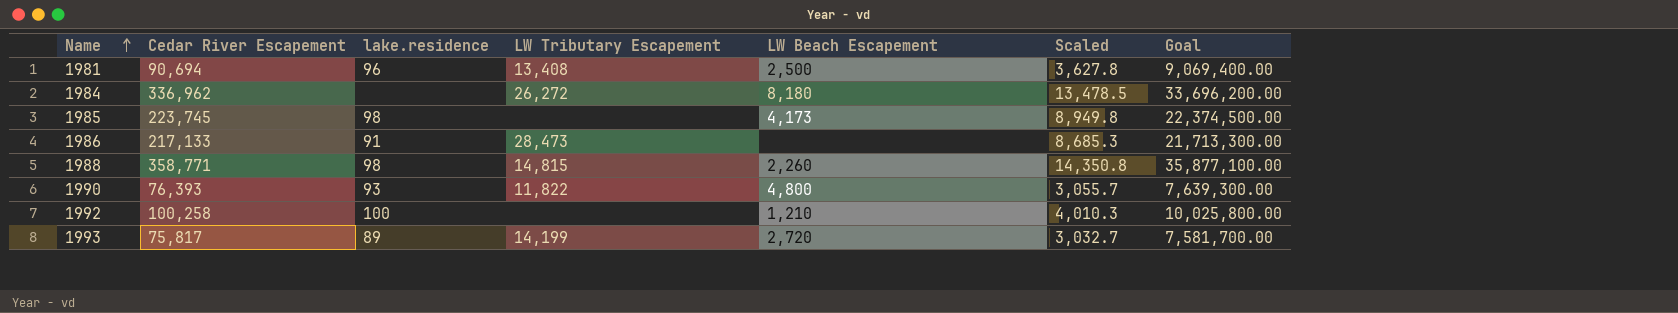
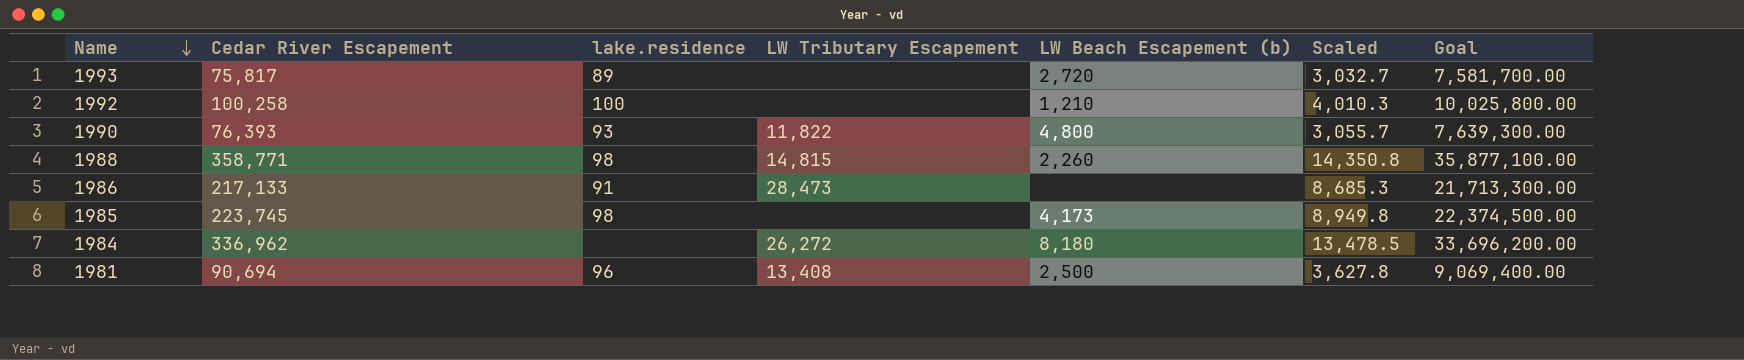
row order: Name ascending -> Name descending
column name: LW Beach Escapement -> LW Beach Escapement (b)
1993 | LW Tributary Escapement: 14,199 -> none

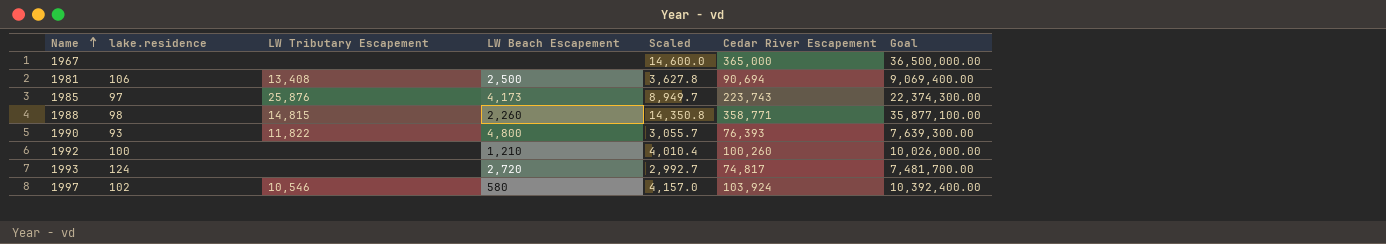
row order: Name descending -> Name ascending
column name: LW Beach Escapement (b) -> LW Beach Escapement
column Cedar River Escapement | position: 2 -> 6
row 1986: 217,133 | 91 | 28,473 | none | 8,685.3 | 21,713,300.00 -> none
row 1984: 336,962 | none | 26,272 | 8,180 | 13,478.5 | 33,696,200.00 -> none
row 1967: none -> none | none | none | 14,600.0 | 365,000 | 36,500,000.00
1981 | lake.residence: 96 -> 106
1985 | lake.residence: 98 -> 97
1985 | LW Tributary Escapement: none -> 25,876
1985 | Scaled: 8,949.8 -> 8,949.7
1985 | Cedar River Escapement: 223,745 -> 223,743
1985 | Goal: 22,374,500.00 -> 22,374,300.00
1992 | Scaled: 4,010.3 -> 4,010.4
1992 | Cedar River Escapement: 100,258 -> 100,260
1992 | Goal: 10,025,800.00 -> 10,026,000.00
1993 | lake.residence: 89 -> 124
1993 | Scaled: 3,032.7 -> 2,992.7
1993 | Cedar River Escapement: 75,817 -> 74,817
1993 | Goal: 7,581,700.00 -> 7,481,700.00
row 1997: none -> 102 | 10,546 | 580 | 4,157.0 | 103,924 | 10,392,400.00

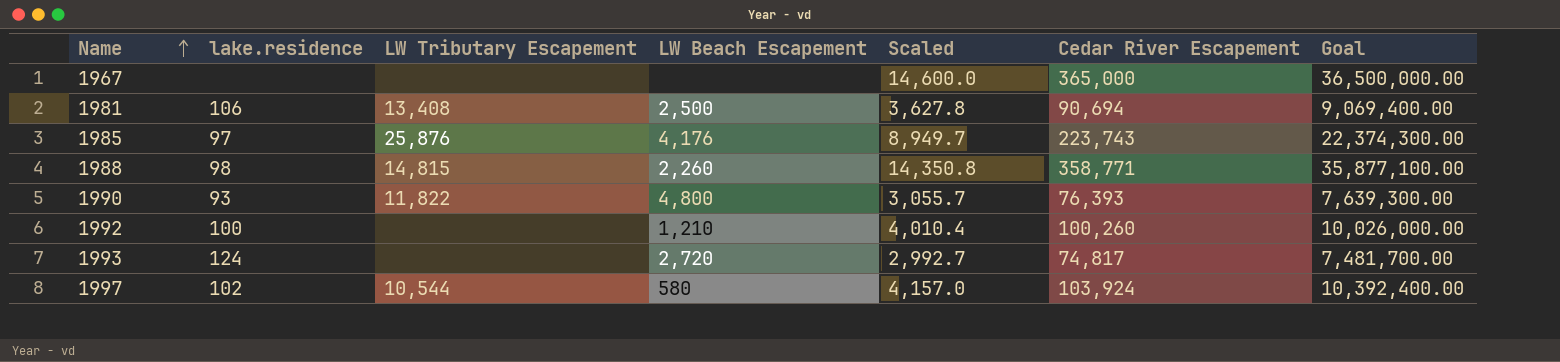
1985 | LW Beach Escapement: 4,173 -> 4,176
1997 | LW Tributary Escapement: 10,546 -> 10,544

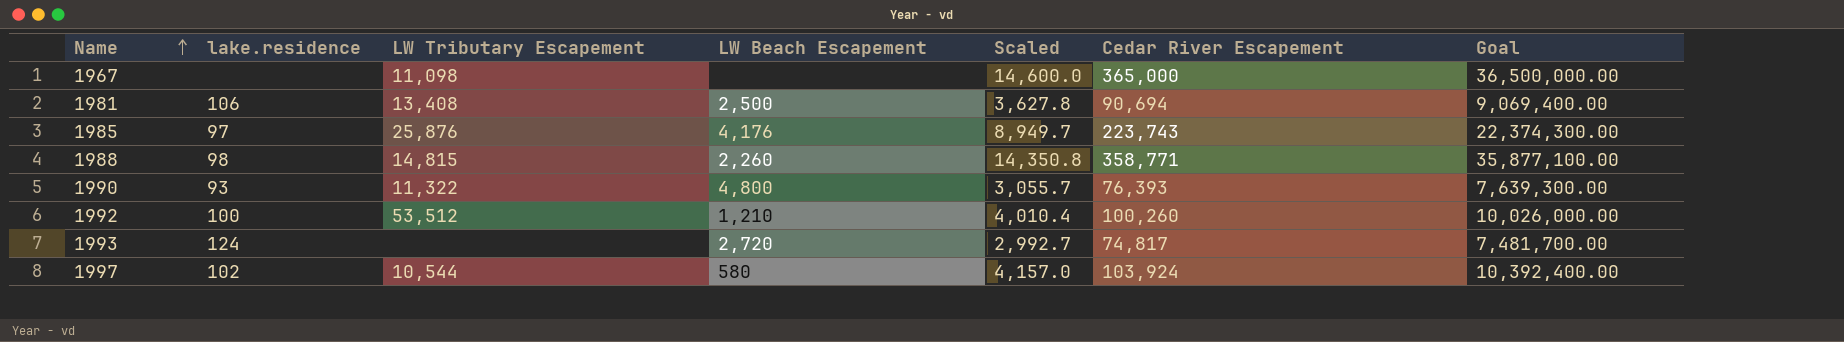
1967 | LW Tributary Escapement: none -> 11,098
1990 | LW Tributary Escapement: 11,822 -> 11,322
1992 | LW Tributary Escapement: none -> 53,512

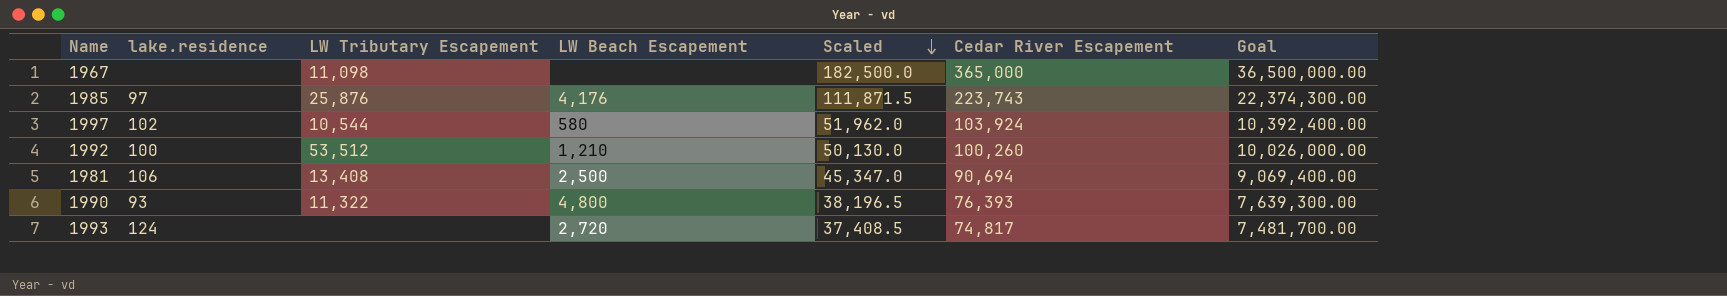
row order: Name ascending -> Scaled descending
column Scaled | formula: [Cedar River Escapement] * 0.04 -> [Cedar River Escapement] * 0.5
row 1988: 98 | 14,815 | 2,260 | 14,350.8 | 358,771 | 35,877,100.00 -> none

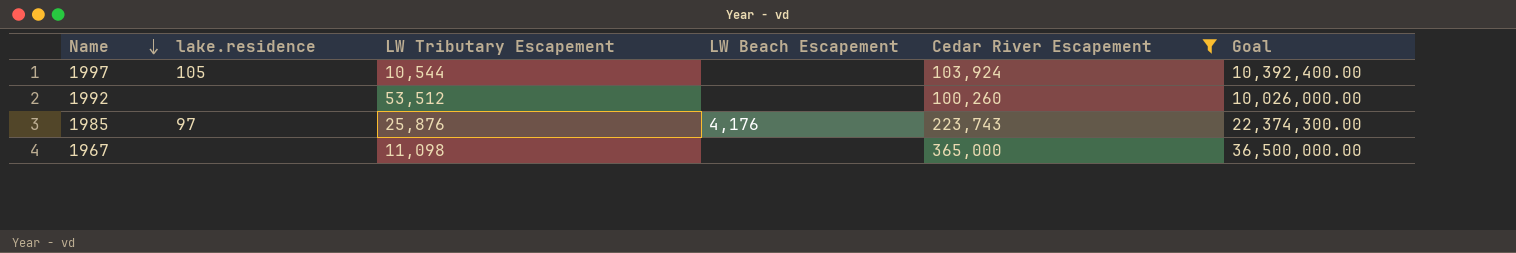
filter: none -> Cedar River Escapement >= 100,260
row order: Scaled descending -> Name descending
column Scaled | formula: [Cedar River Escapement] * 0.5 -> none
1997 | lake.residence: 102 -> 105
1997 | LW Beach Escapement: 580 -> none
1992 | lake.residence: 100 -> none
1992 | LW Beach Escapement: 1,210 -> none

